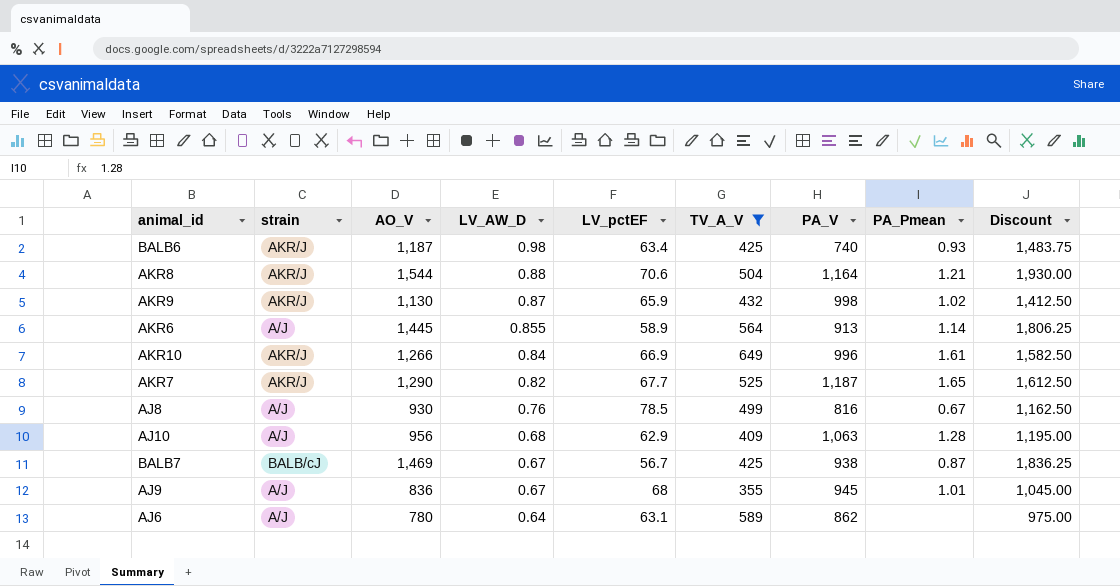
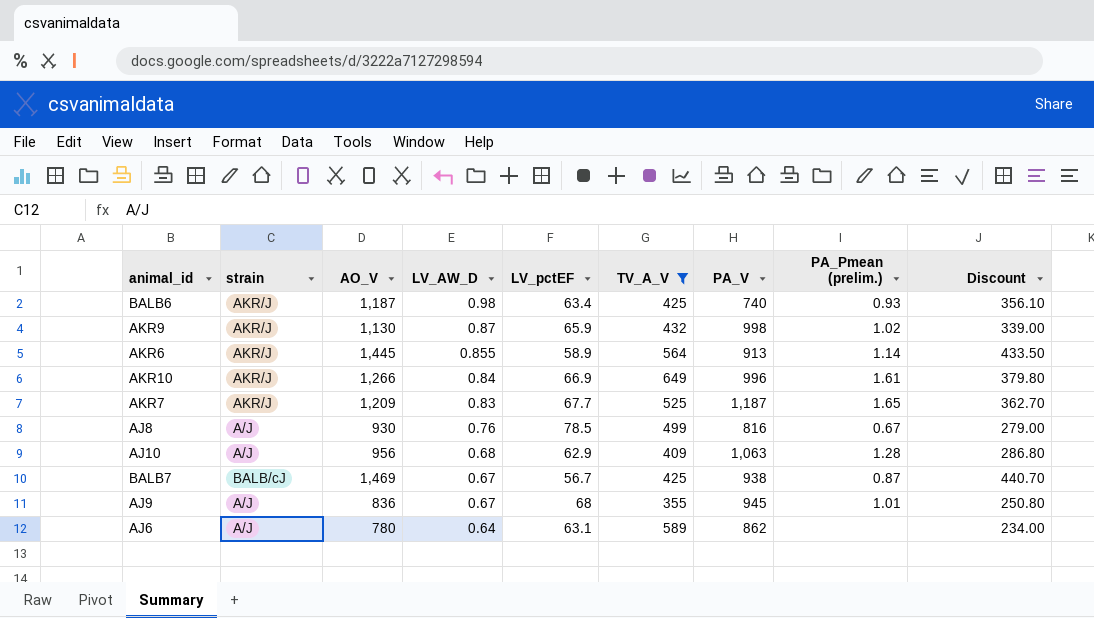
column name: PA_Pmean -> PA_Pmean (prelim.)
column Discount | formula: [AO_V] * 1.25 -> [AO_V] * 0.3
row AKR8: AKR/J | 1,544 | 0.88 | 70.6 | 504 | 1,164 | 1.21 | 1,930.00 -> none
AKR6 | strain: A/J -> AKR/J
AKR7 | AO_V: 1,290 -> 1,209
AKR7 | LV_AW_D: 0.82 -> 0.83

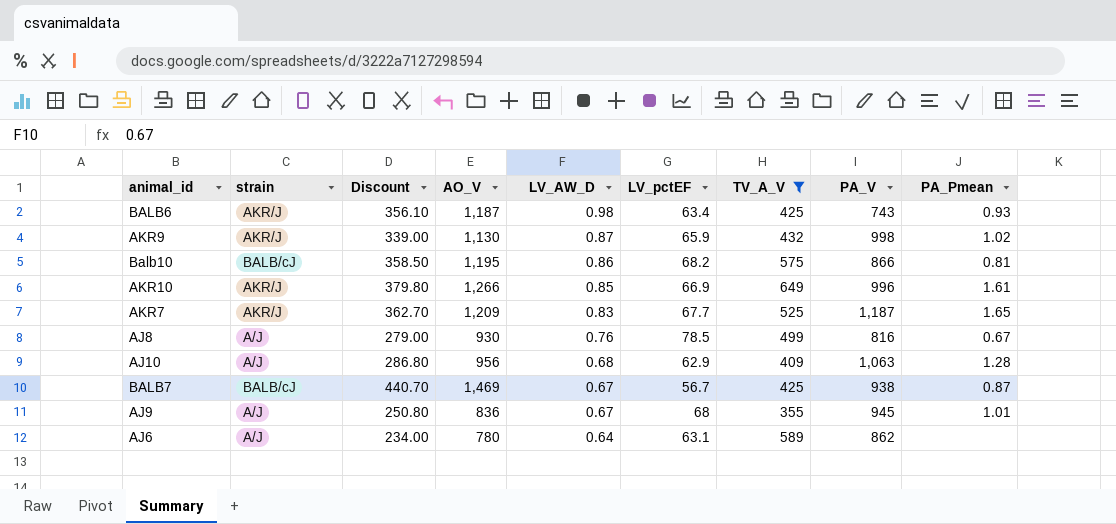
column Discount | position: 9 -> 3
column name: PA_Pmean (prelim.) -> PA_Pmean
row AKR6: AKR/J | 1,445 | 0.855 | 58.9 | 564 | 913 | 1.14 | 433.50 -> none
BALB6 | PA_V: 740 -> 743
row Balb10: none -> BALB/cJ | 358.50 | 1,195 | 0.86 | 68.2 | 575 | 866 | 0.81
AKR10 | LV_AW_D: 0.84 -> 0.85

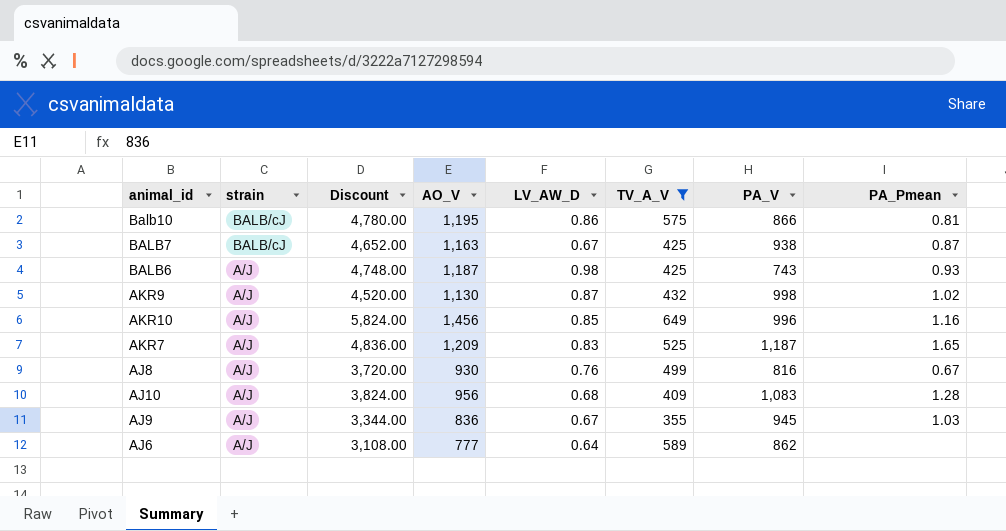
row order: LV_AW_D descending -> strain descending
column LV_pctEF | position: 6 -> none
column Discount | formula: [AO_V] * 0.3 -> [AO_V] * 4
BALB7 | AO_V: 1,469 -> 1,163
BALB6 | strain: AKR/J -> A/J
AKR9 | strain: AKR/J -> A/J
AKR10 | strain: AKR/J -> A/J
AKR10 | AO_V: 1,266 -> 1,456
AKR10 | PA_Pmean: 1.61 -> 1.16
AKR7 | strain: AKR/J -> A/J
AJ10 | PA_V: 1,063 -> 1,083
AJ9 | PA_Pmean: 1.01 -> 1.03
AJ6 | AO_V: 780 -> 777

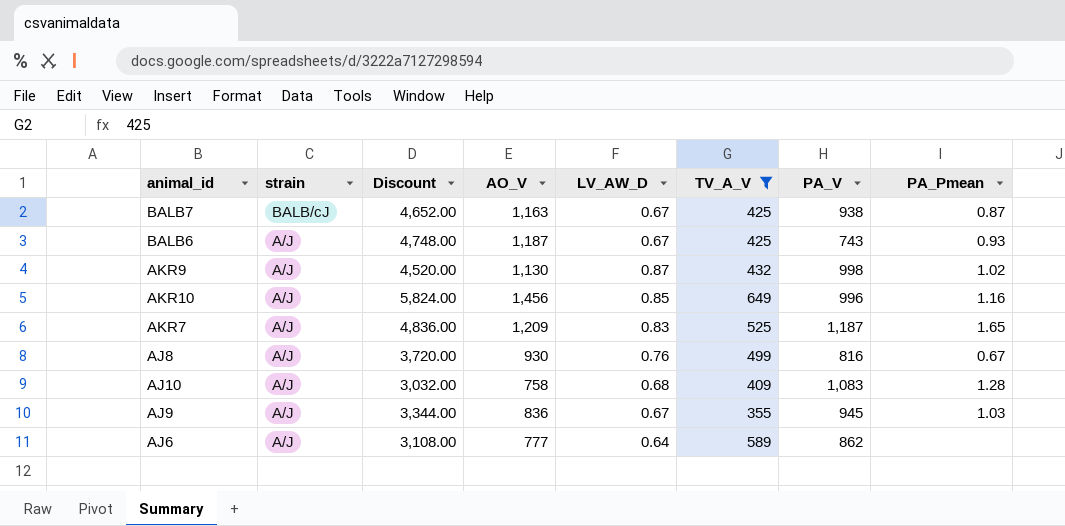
row Balb10: BALB/cJ | 4,780.00 | 1,195 | 0.86 | 575 | 866 | 0.81 -> none
BALB6 | LV_AW_D: 0.98 -> 0.67
AJ10 | Discount: 3,824.00 -> 3,032.00
AJ10 | AO_V: 956 -> 758

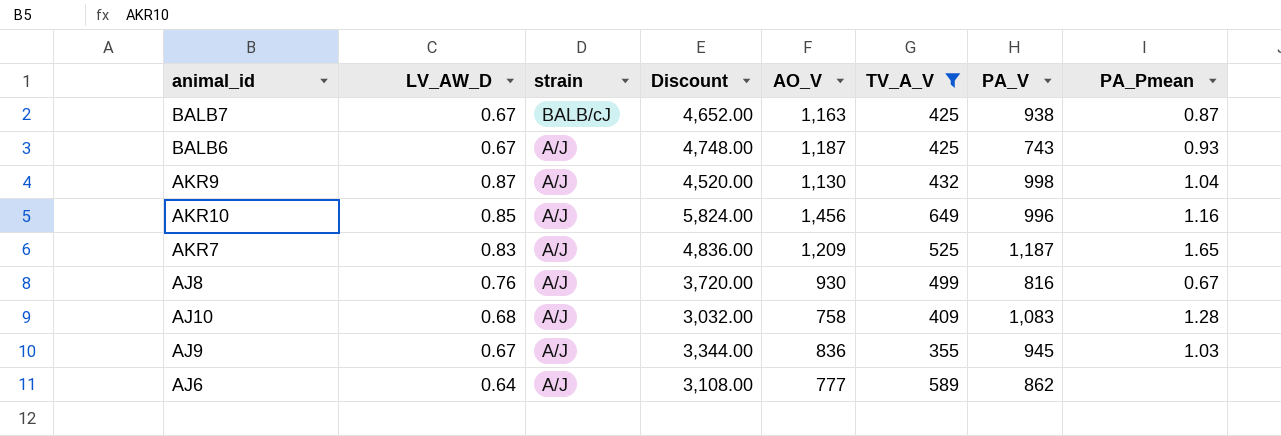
column LV_AW_D | position: 5 -> 2
AKR9 | PA_Pmean: 1.02 -> 1.04

